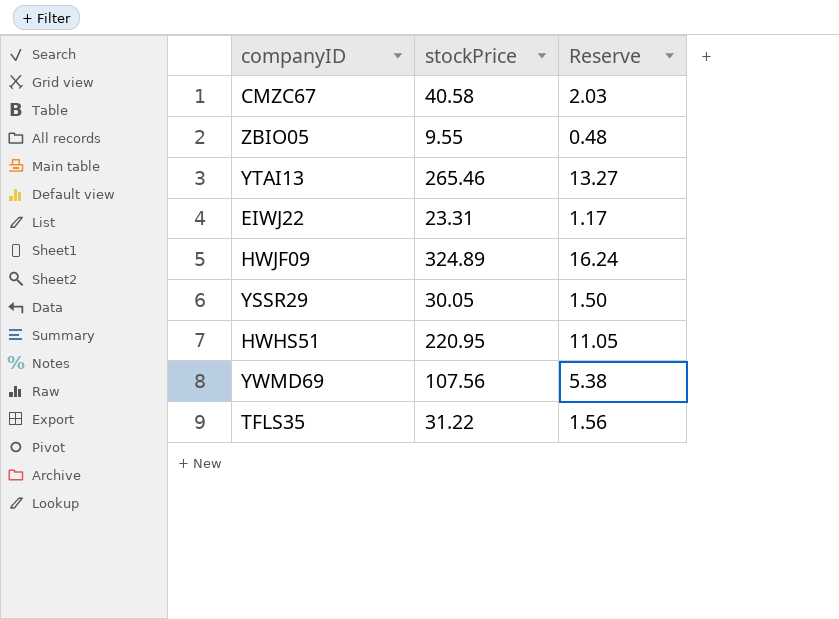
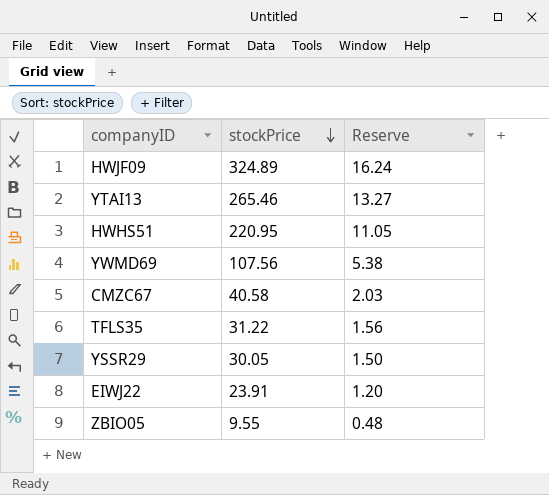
row order: none -> stockPrice descending
EIWJ22 | stockPrice: 23.31 -> 23.91
EIWJ22 | Reserve: 1.17 -> 1.20

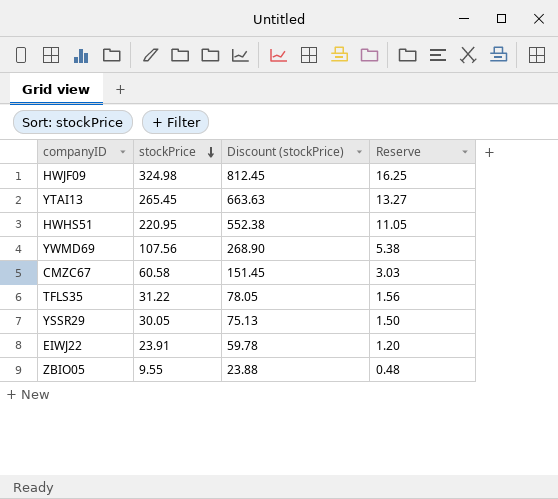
column Discount (stockPrice) | formula: none -> [stockPrice] * 2.5
HWJF09 | stockPrice: 324.89 -> 324.98
HWJF09 | Reserve: 16.24 -> 16.25
YTAI13 | stockPrice: 265.46 -> 265.45
CMZC67 | stockPrice: 40.58 -> 60.58
CMZC67 | Reserve: 2.03 -> 3.03

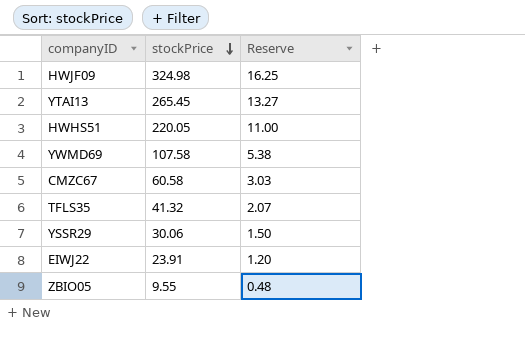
column Discount (stockPrice) | formula: [stockPrice] * 2.5 -> none
HWHS51 | stockPrice: 220.95 -> 220.05
HWHS51 | Reserve: 11.05 -> 11.00
YWMD69 | stockPrice: 107.56 -> 107.58
TFLS35 | stockPrice: 31.22 -> 41.32
TFLS35 | Reserve: 1.56 -> 2.07
YSSR29 | stockPrice: 30.05 -> 30.06

